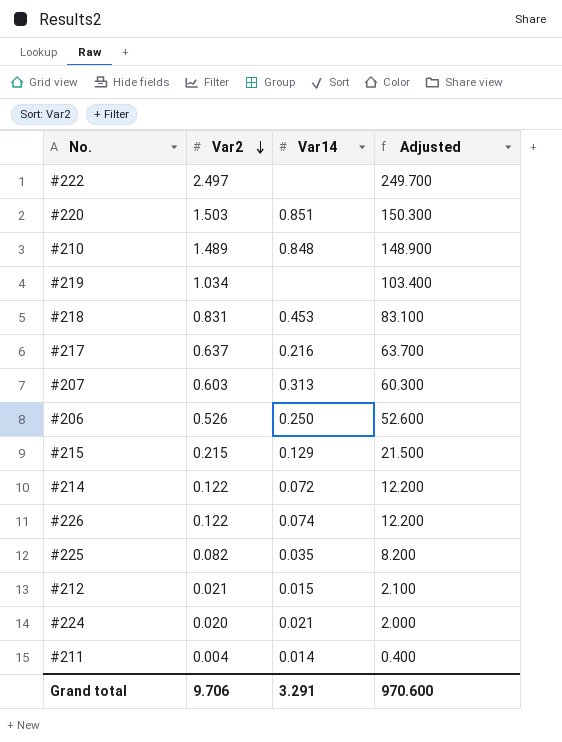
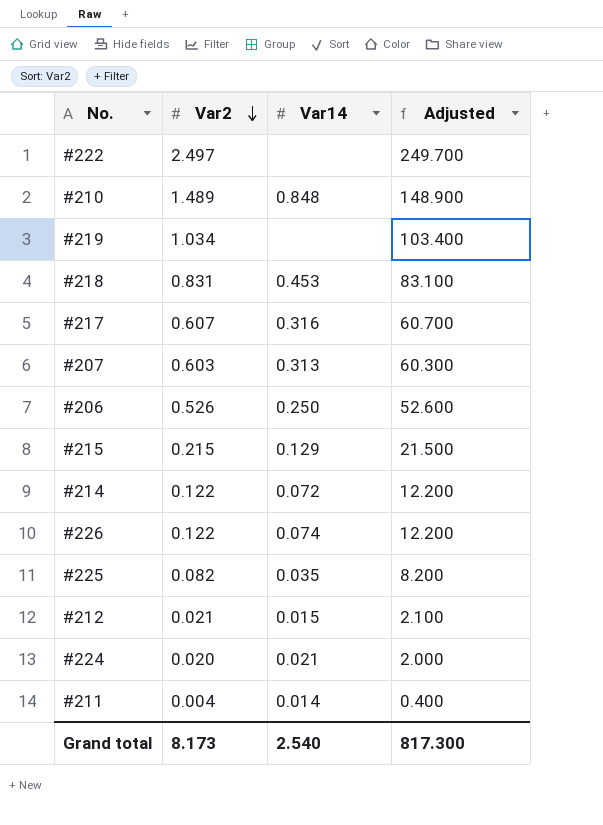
row #220: 1.503 | 0.851 | 150.300 -> none
#217 | Var2: 0.637 -> 0.607
#217 | Var14: 0.216 -> 0.316
#217 | Adjusted: 63.700 -> 60.700
Grand total | Var2: 9.706 -> 8.173
Grand total | Var14: 3.291 -> 2.540
Grand total | Adjusted: 970.600 -> 817.300

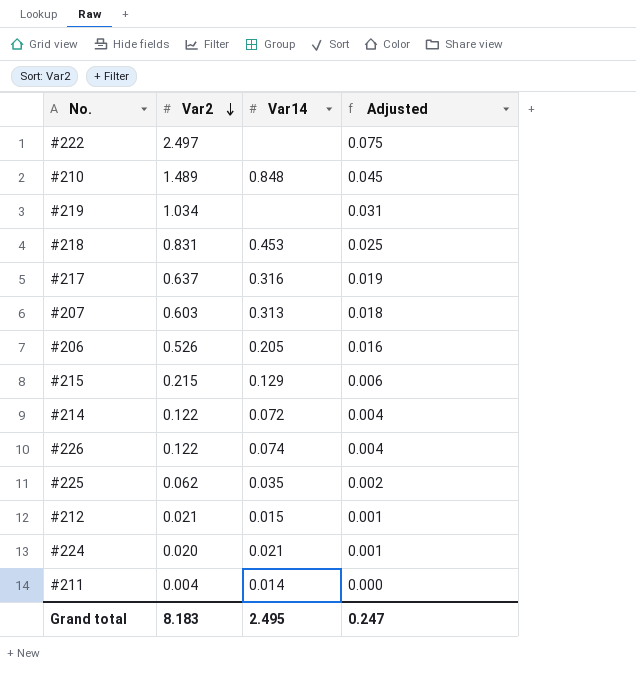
column Adjusted | formula: [Var2] * 100 -> [Var2] * 0.03
#217 | Var2: 0.607 -> 0.637
#206 | Var14: 0.250 -> 0.205
#225 | Var2: 0.082 -> 0.062
Grand total | Var2: 8.173 -> 8.183
Grand total | Var14: 2.540 -> 2.495
Grand total | Adjusted: 817.300 -> 0.247

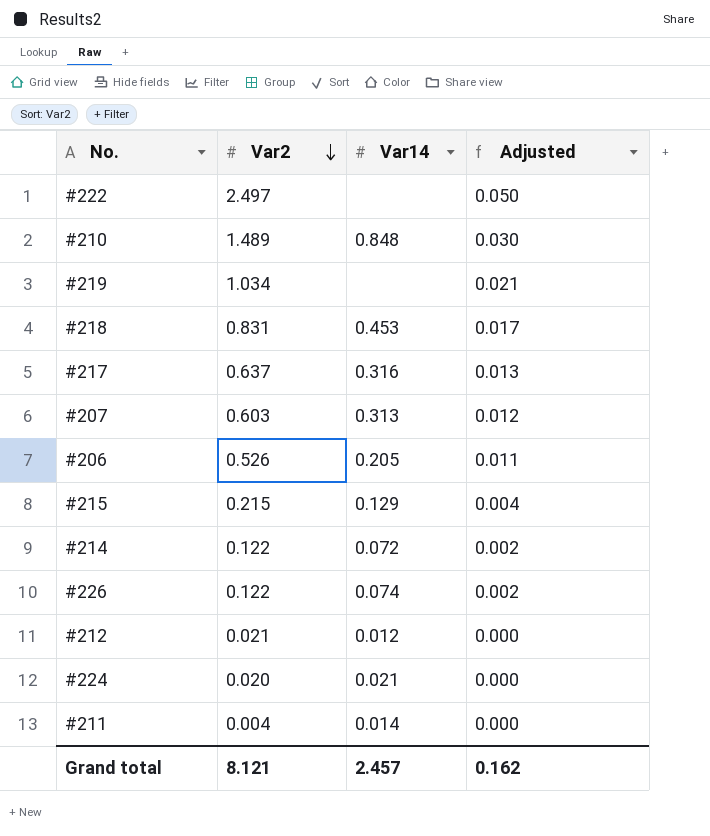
column Adjusted | formula: [Var2] * 0.03 -> [Var2] * 0.02
row #225: 0.062 | 0.035 | 0.002 -> none
#212 | Var14: 0.015 -> 0.012
Grand total | Var2: 8.183 -> 8.121
Grand total | Var14: 2.495 -> 2.457
Grand total | Adjusted: 0.247 -> 0.162

